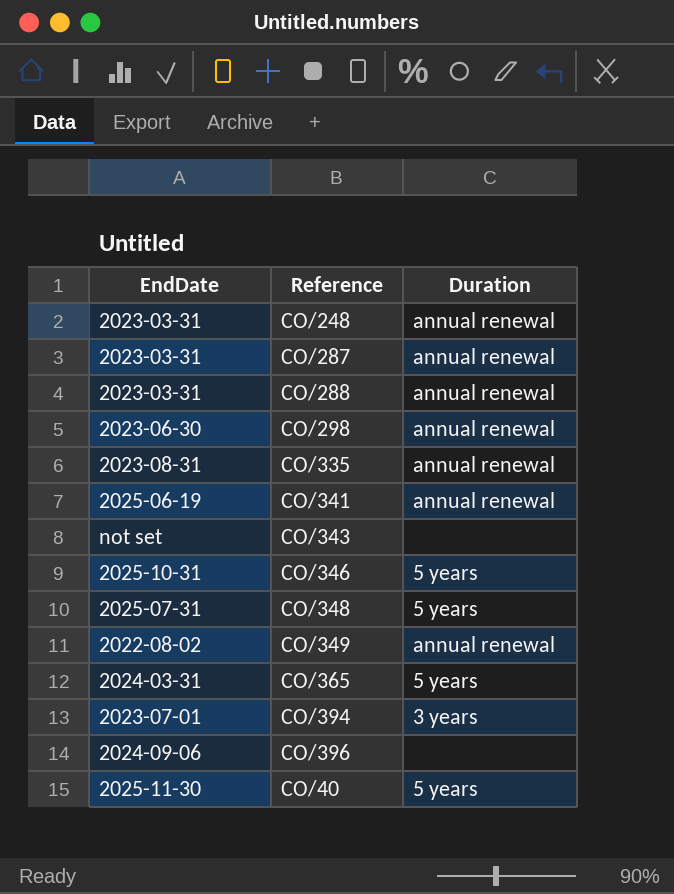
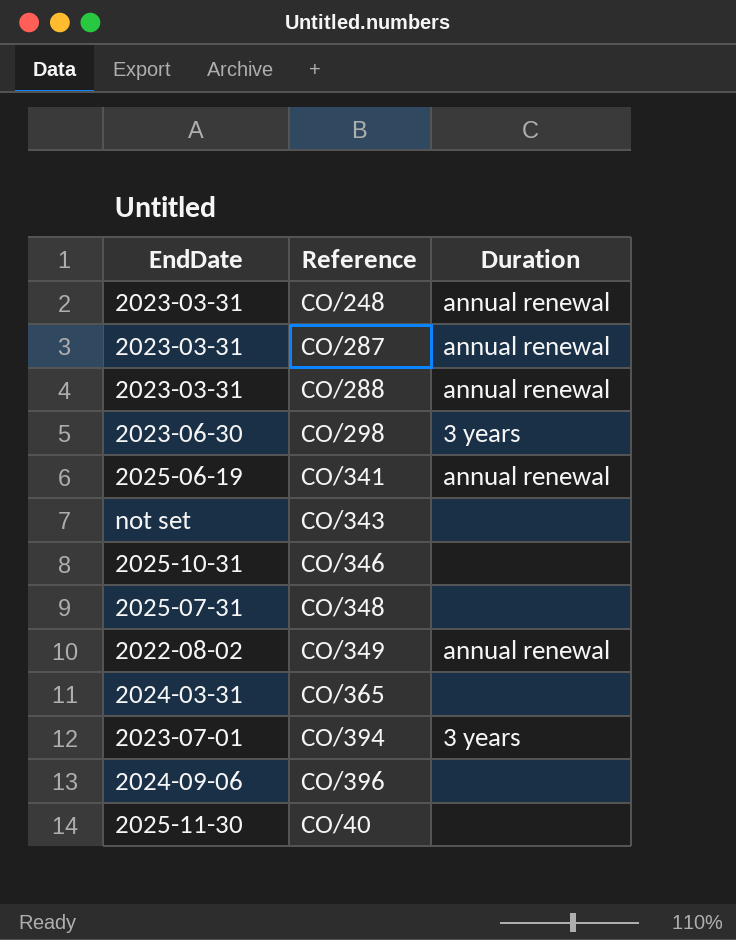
row CO/335: 2023-08-31 | annual renewal -> none
CO/298 | Duration: annual renewal -> 3 years
CO/346 | Duration: 5 years -> none
CO/348 | Duration: 5 years -> none
CO/365 | Duration: 5 years -> none
CO/40 | Duration: 5 years -> none

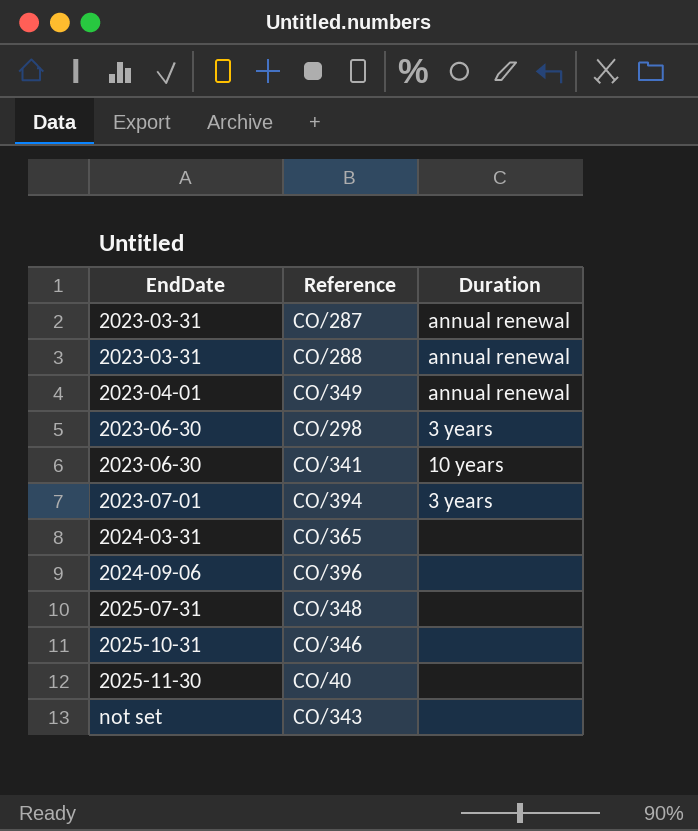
row order: none -> EndDate ascending
row CO/248: 2023-03-31 | annual renewal -> none
CO/349 | EndDate: 2022-08-02 -> 2023-04-01
CO/341 | EndDate: 2025-06-19 -> 2023-06-30
CO/341 | Duration: annual renewal -> 10 years

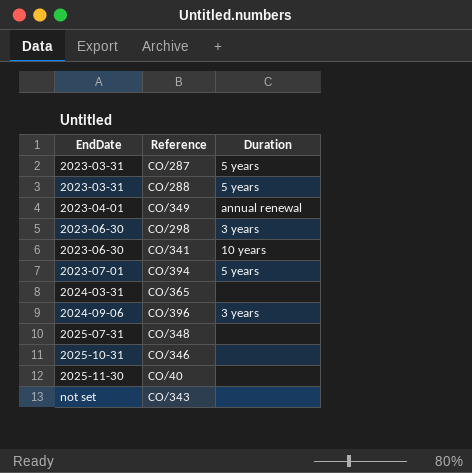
CO/287 | Duration: annual renewal -> 5 years
CO/288 | Duration: annual renewal -> 5 years
CO/394 | Duration: 3 years -> 5 years
CO/396 | Duration: none -> 3 years

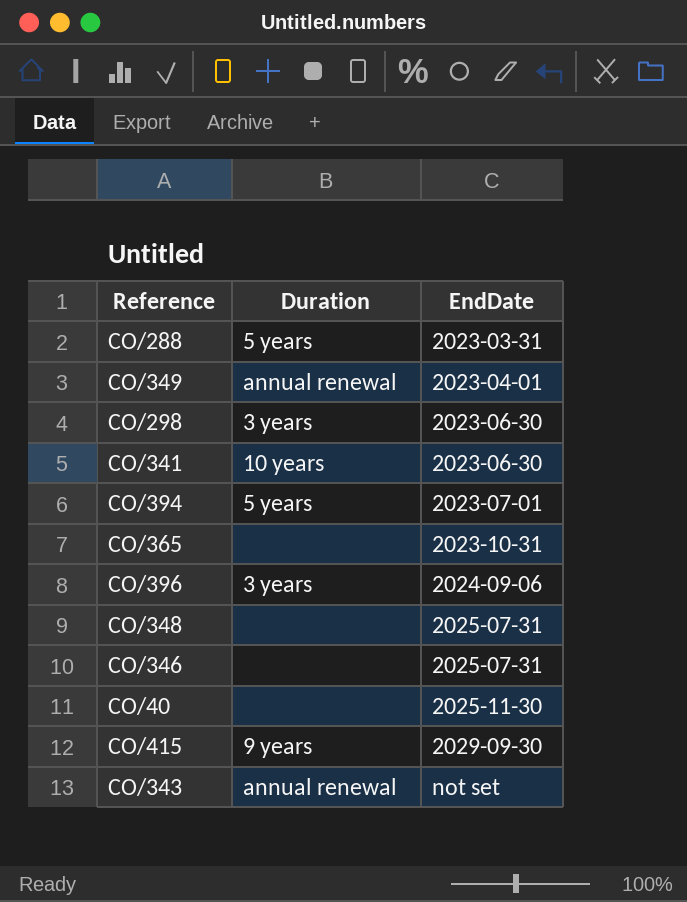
column EndDate | position: 1 -> 3
row CO/287: 2023-03-31 | 5 years -> none
CO/365 | EndDate: 2024-03-31 -> 2023-10-31
CO/346 | EndDate: 2025-10-31 -> 2025-07-31
row CO/415: none -> 9 years | 2029-09-30
CO/343 | Duration: none -> annual renewal

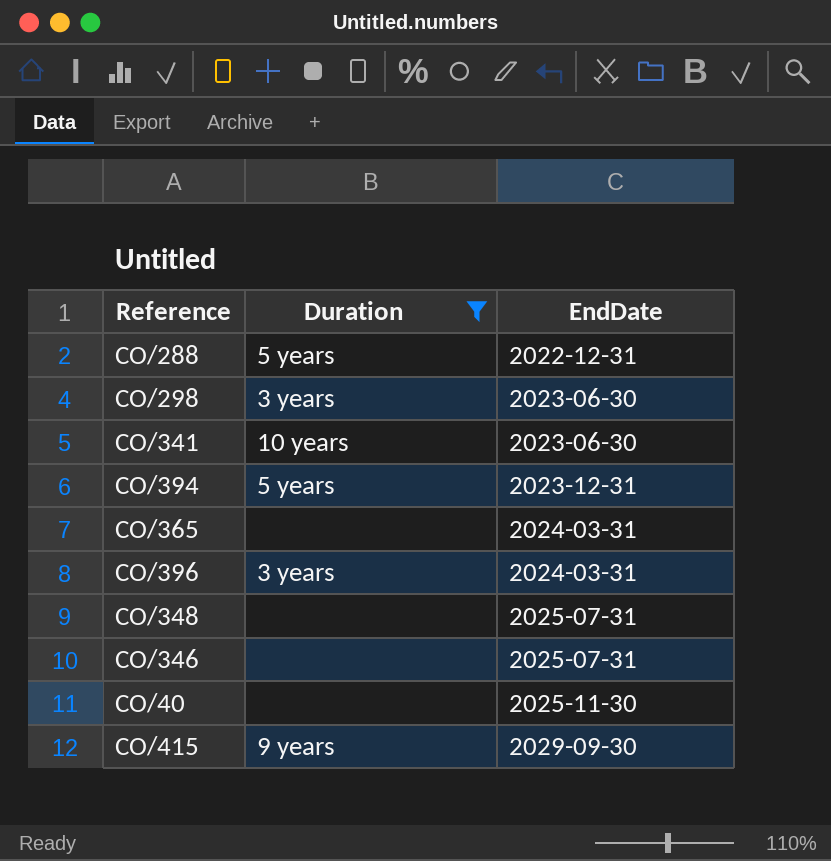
filter: none -> Duration != annual renewal
CO/288 | EndDate: 2023-03-31 -> 2022-12-31
CO/394 | EndDate: 2023-07-01 -> 2023-12-31
CO/365 | EndDate: 2023-10-31 -> 2024-03-31
CO/396 | EndDate: 2024-09-06 -> 2024-03-31

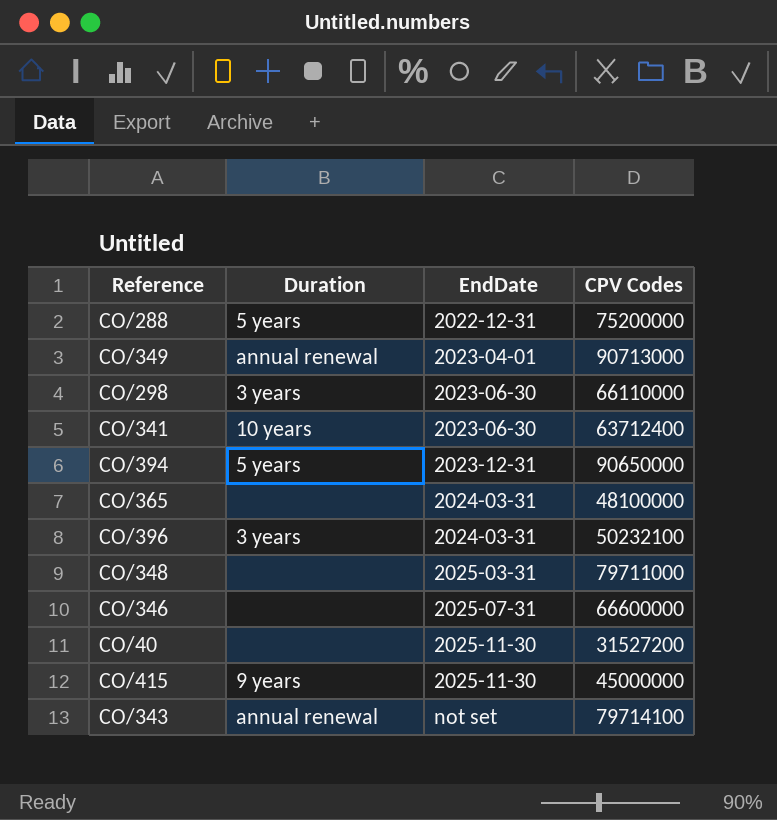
filter: Duration != annual renewal -> none
column CPV Codes | position: none -> 4
CO/348 | EndDate: 2025-07-31 -> 2025-03-31
CO/415 | EndDate: 2029-09-30 -> 2025-11-30

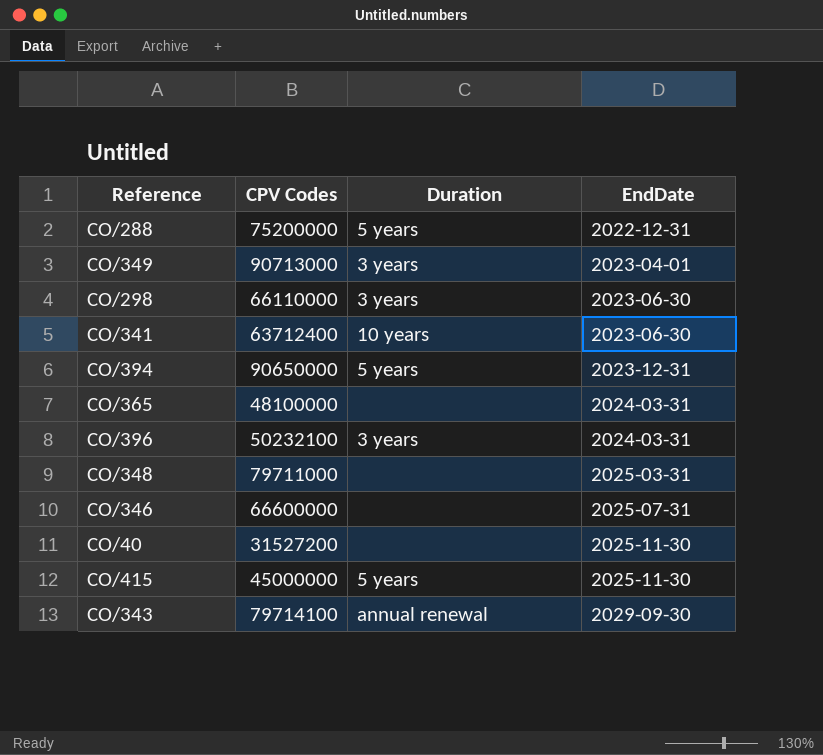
column CPV Codes | position: 4 -> 2
CO/349 | Duration: annual renewal -> 3 years
CO/415 | Duration: 9 years -> 5 years
CO/343 | EndDate: not set -> 2029-09-30

